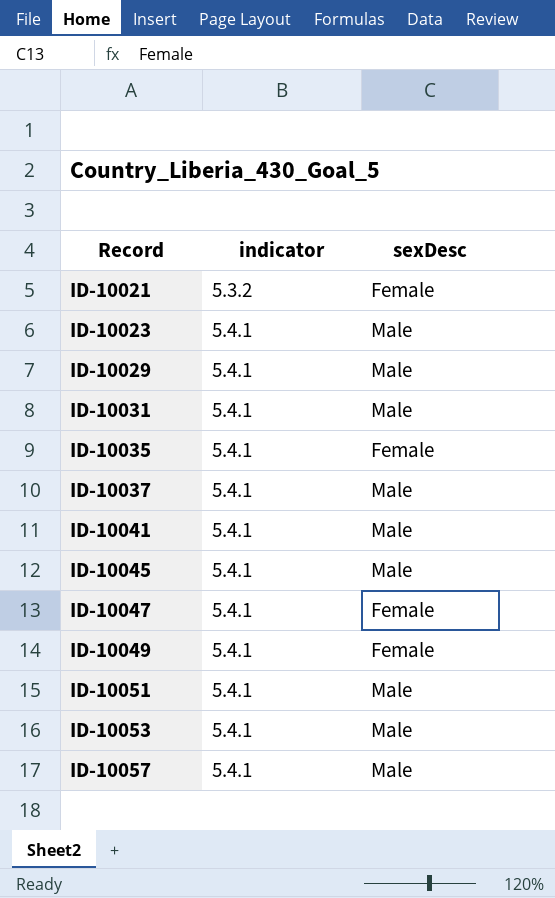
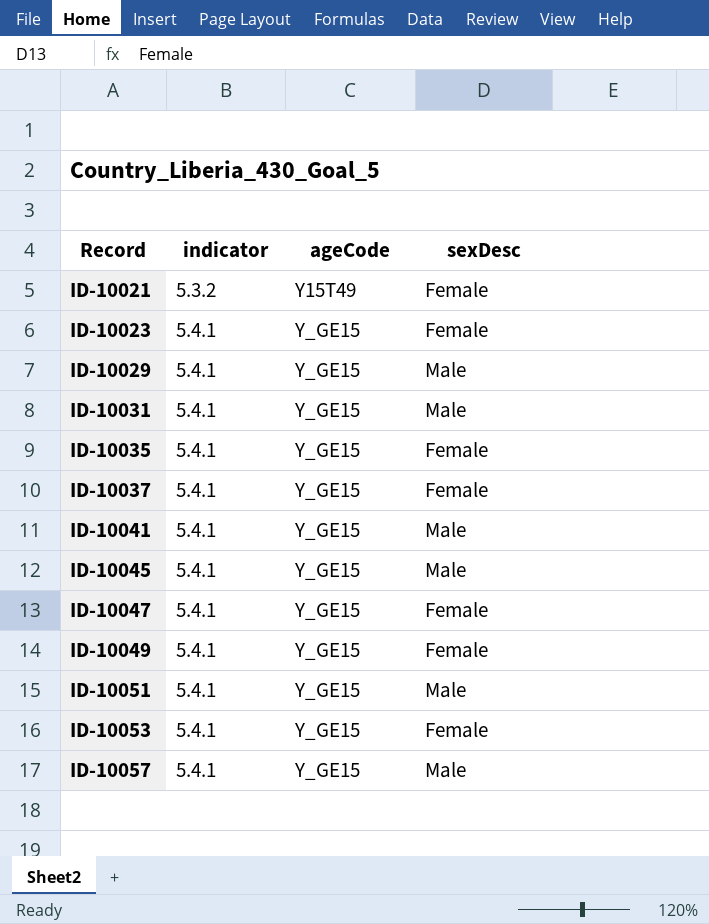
column ageCode | position: none -> 3
ID-10023 | sexDesc: Male -> Female
ID-10037 | sexDesc: Male -> Female
ID-10053 | sexDesc: Male -> Female

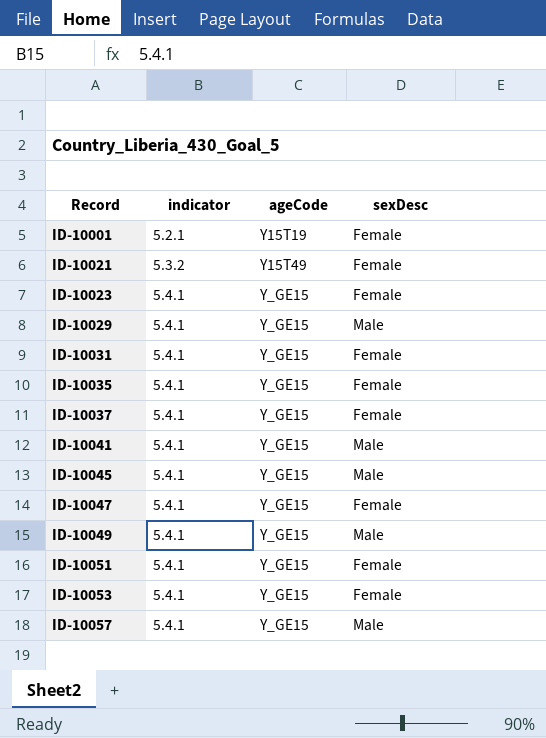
row ID-10001: none -> 5.2.1 | Y15T19 | Female
ID-10031 | sexDesc: Male -> Female
ID-10049 | sexDesc: Female -> Male
ID-10051 | sexDesc: Male -> Female

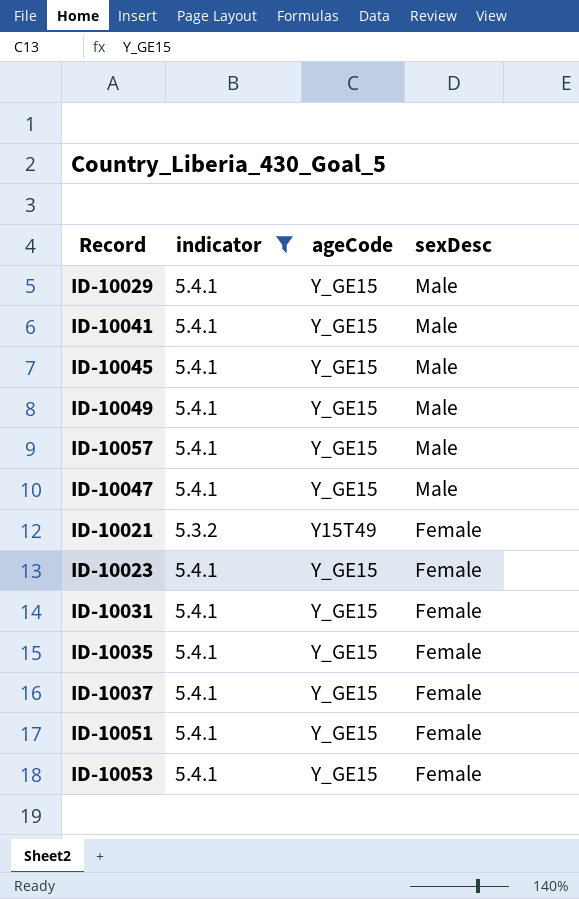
filter: none -> indicator != 5.2.1
row order: Record ascending -> sexDesc descending
ID-10047 | sexDesc: Female -> Male

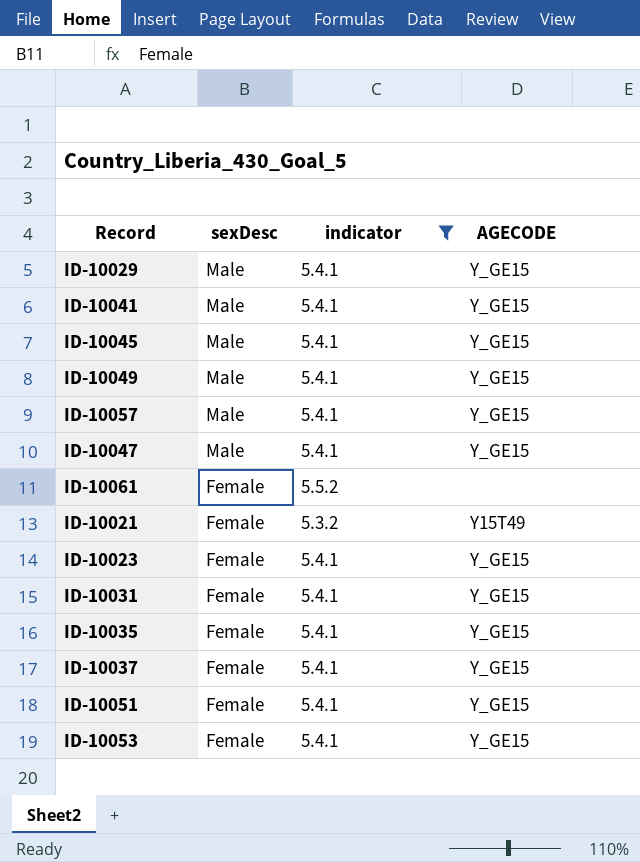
column sexDesc | position: 4 -> 2
column name: ageCode -> AGECODE
row ID-10061: none -> Female | 5.5.2 | none

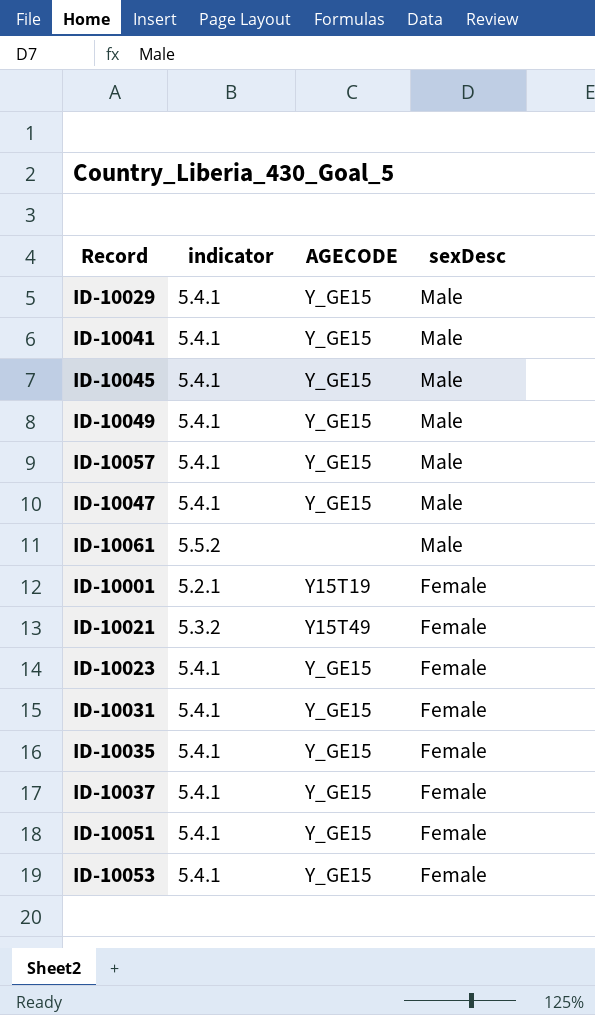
filter: indicator != 5.2.1 -> none
column sexDesc | position: 2 -> 4
ID-10061 | sexDesc: Female -> Male

